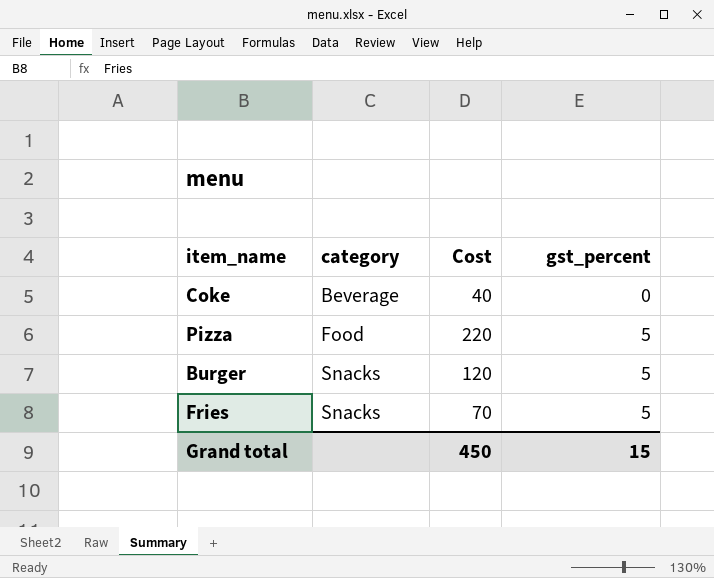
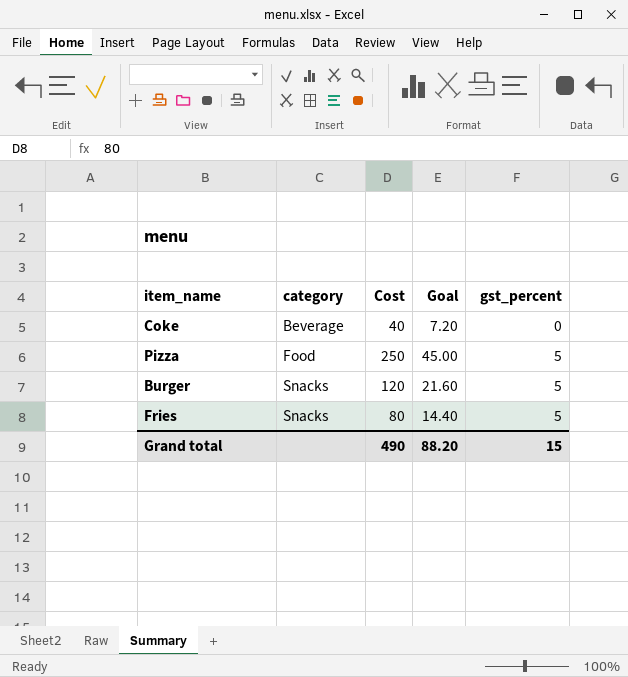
column Goal | formula: none -> [Cost] * 0.18
Pizza | Cost: 220 -> 250
Fries | Cost: 70 -> 80
Grand total | Cost: 450 -> 490

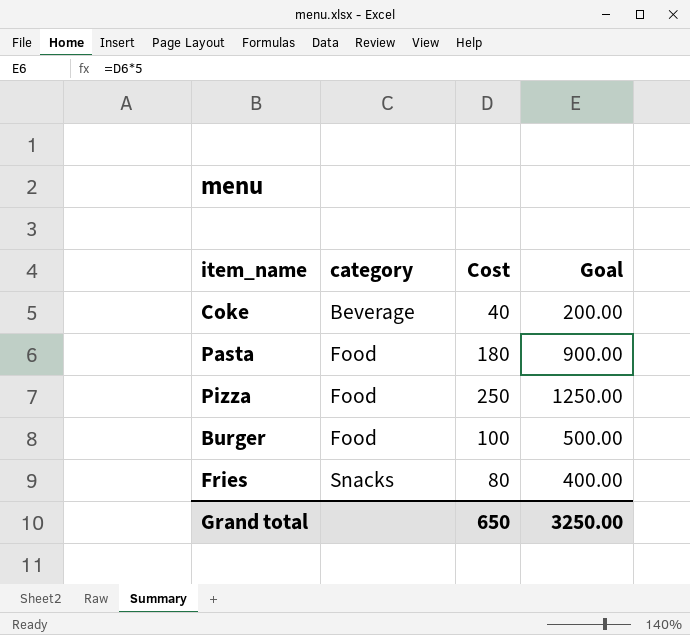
column gst_percent | position: 5 -> none
column Goal | formula: [Cost] * 0.18 -> [Cost] * 5
row Pasta: none -> Food | 180 | 900.00
Burger | category: Snacks -> Food
Burger | Cost: 120 -> 100
Grand total | Cost: 490 -> 650
Grand total | Goal: 88.20 -> 3250.00

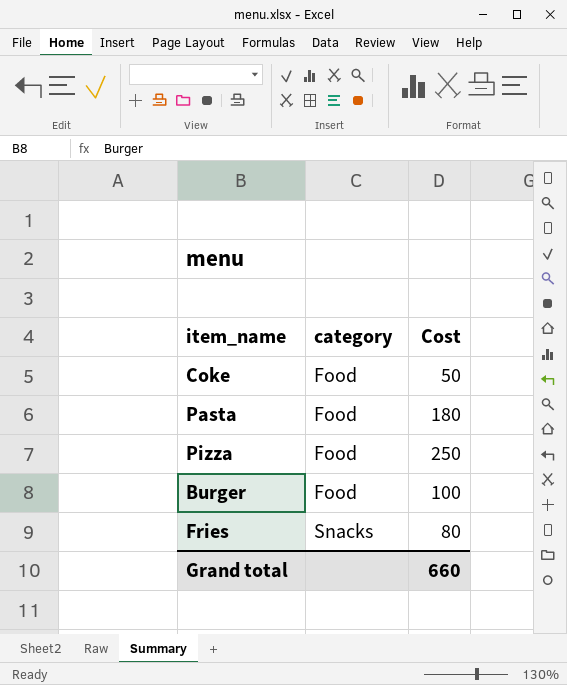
column Goal | formula: [Cost] * 5 -> none
Coke | category: Beverage -> Food
Coke | Cost: 40 -> 50
Grand total | Cost: 650 -> 660

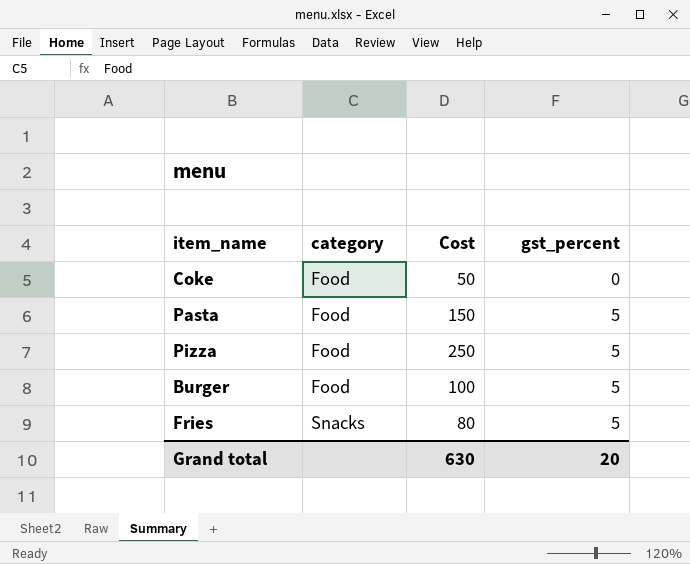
column gst_percent | position: none -> 4
Pasta | Cost: 180 -> 150
Grand total | Cost: 660 -> 630

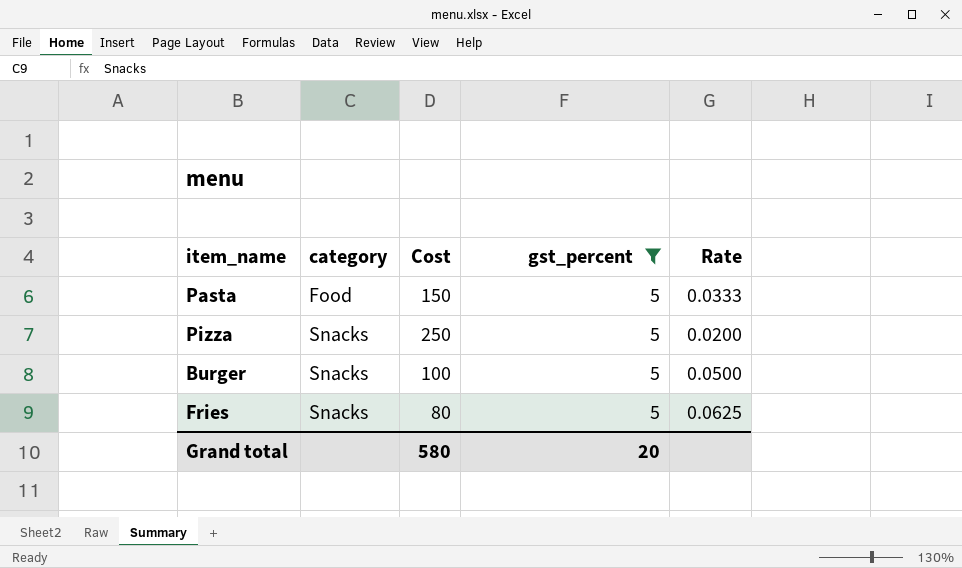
filter: none -> gst_percent = 5
column Rate | formula: none -> [gst_percent] / [Cost]
Pizza | category: Food -> Snacks
Burger | category: Food -> Snacks
Grand total | Cost: 630 -> 580

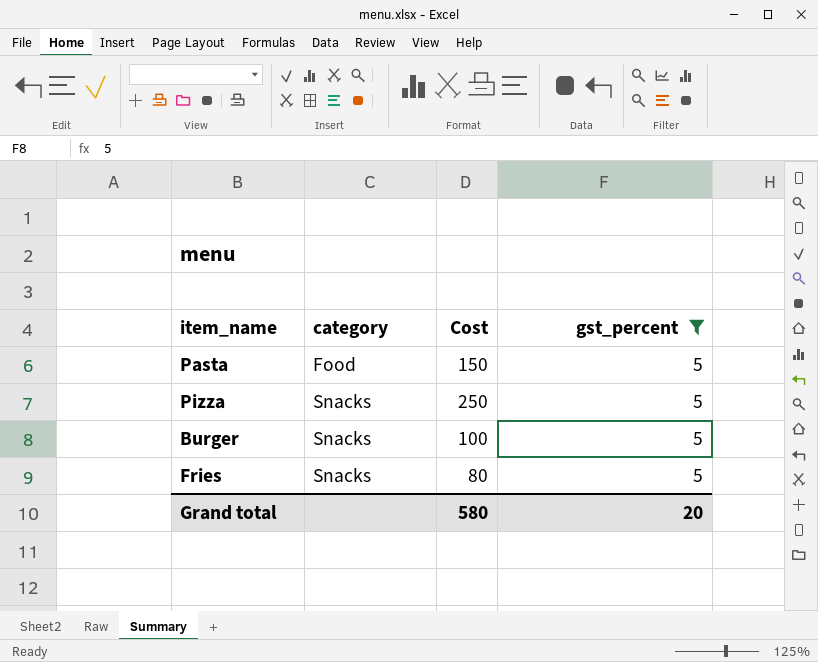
column Rate | formula: [gst_percent] / [Cost] -> none

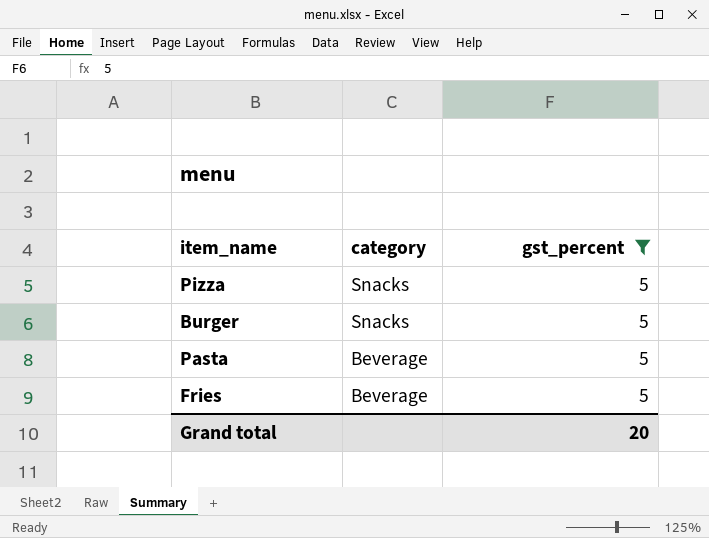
row order: category ascending -> category descending
column Cost | position: 3 -> none
Pasta | category: Food -> Beverage
Fries | category: Snacks -> Beverage

